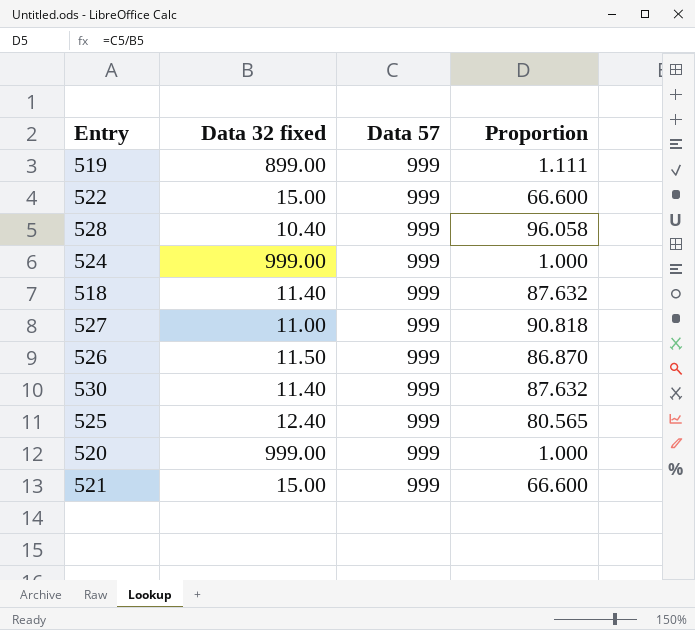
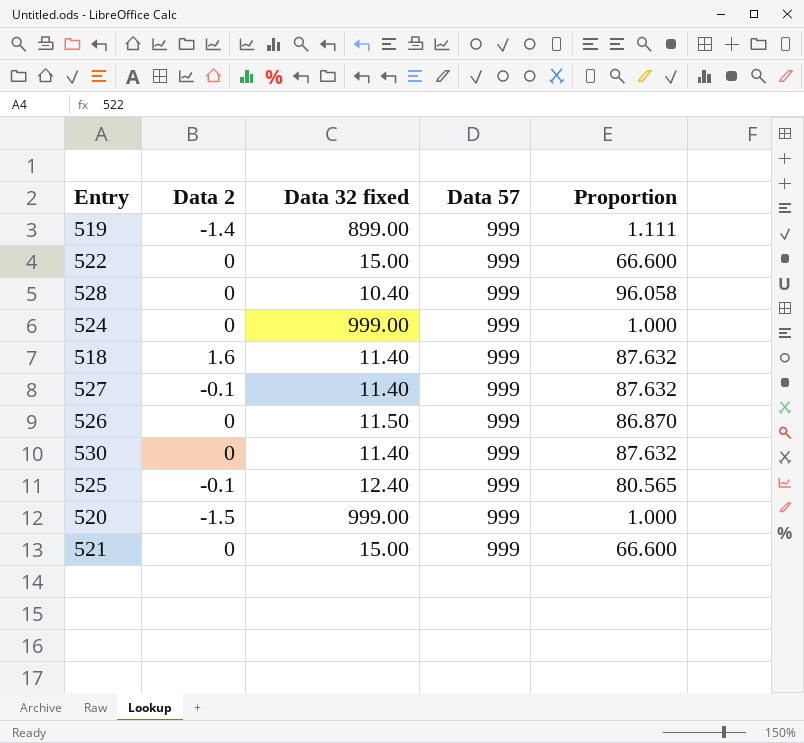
column Data 2 | position: none -> 2
527 | Data 32 fixed: 11.00 -> 11.40
527 | Proportion: 90.818 -> 87.632

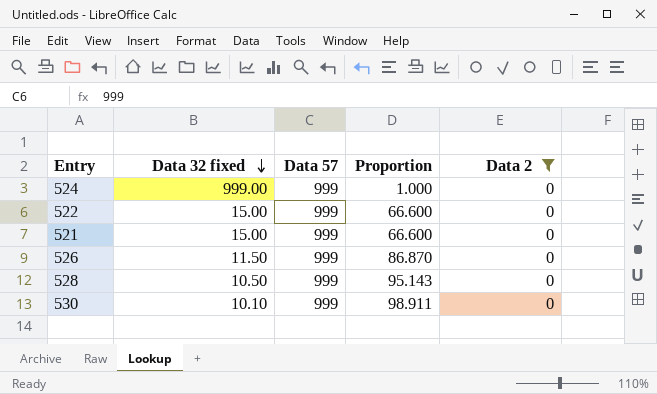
filter: none -> Data 2 = 0
row order: none -> Data 32 fixed descending
column Data 2 | position: 2 -> 5
528 | Data 32 fixed: 10.40 -> 10.50
528 | Proportion: 96.058 -> 95.143
530 | Data 32 fixed: 11.40 -> 10.10
530 | Proportion: 87.632 -> 98.911

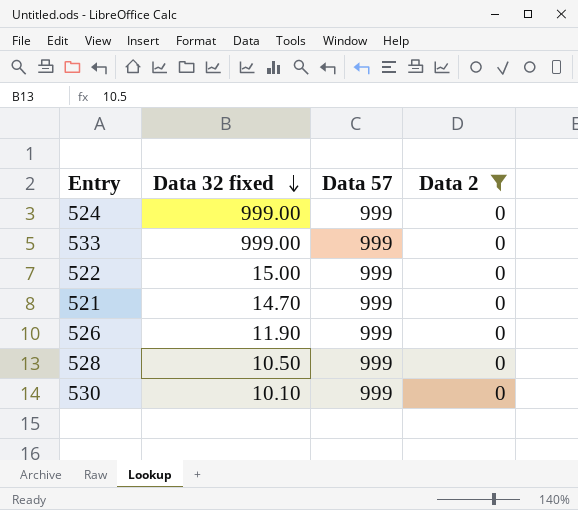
column Proportion | formula: [Data 57] / [Data 32 fixed] -> none
row 533: none -> 999.00 | 999 | 0
521 | Data 32 fixed: 15.00 -> 14.70
526 | Data 32 fixed: 11.50 -> 11.90

